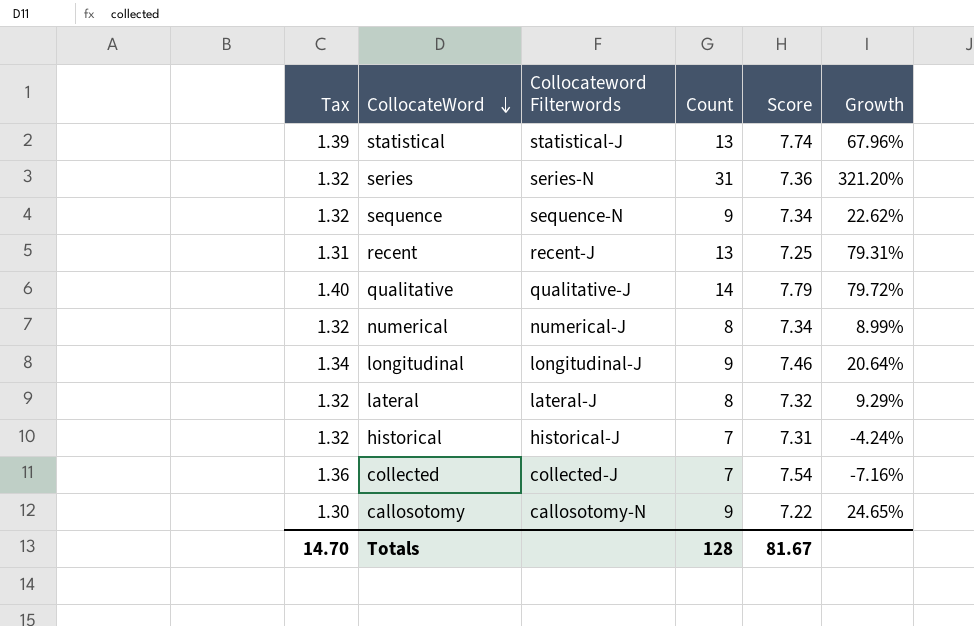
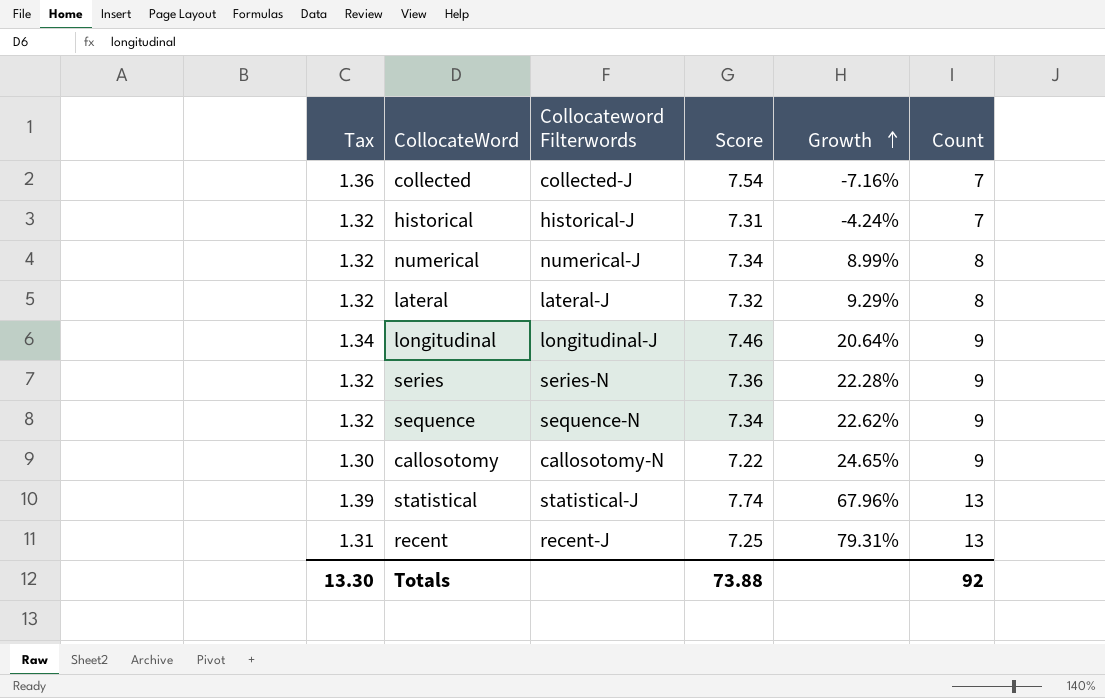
row order: CollocateWord descending -> Growth ascending
column Count | position: 4 -> 6
row qualitative: 1.40 | qualitative-J | 14 | 7.79 | 79.72% -> none
series | Growth: 321.20% -> 22.28%
series | Count: 31 -> 9
Totals | Tax: 14.70 -> 13.30
Totals | Score: 81.67 -> 73.88
Totals | Count: 128 -> 92

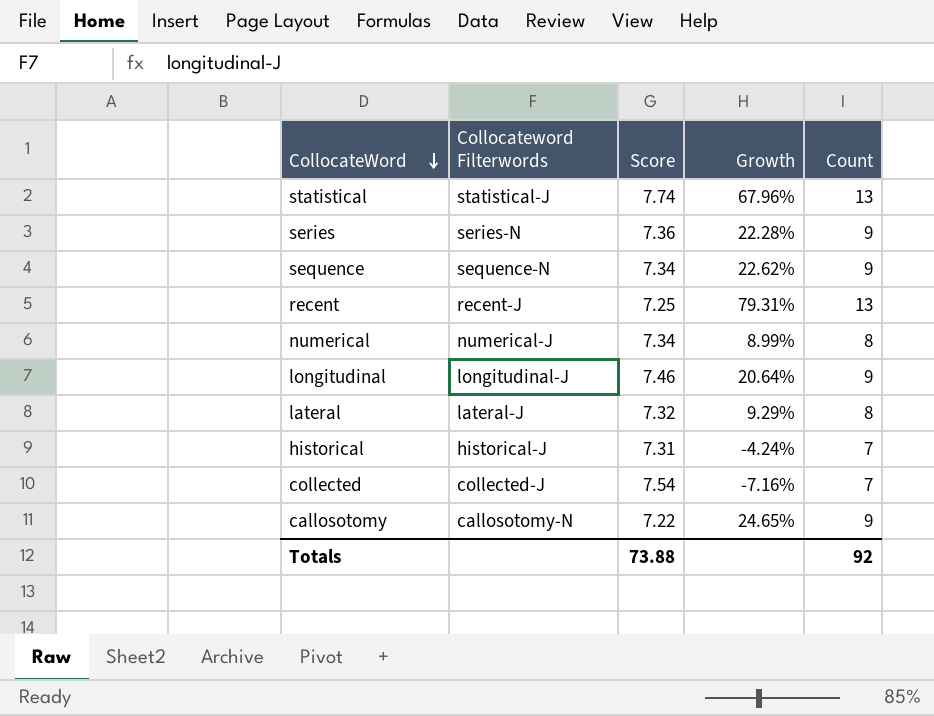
row order: Growth ascending -> CollocateWord descending
column Tax | formula: [Score] * 0.18 -> none

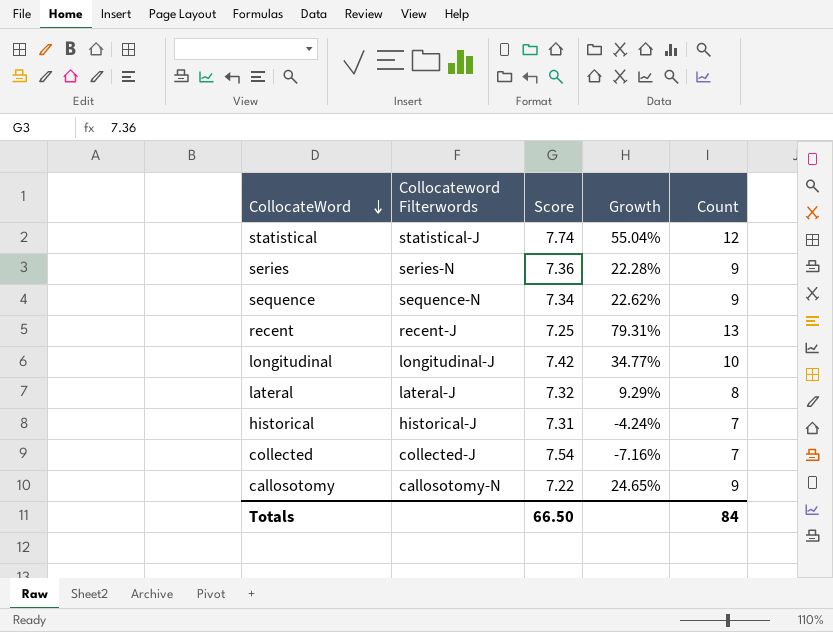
row numerical: numerical-J | 7.34 | 8.99% | 8 -> none
statistical | Growth: 67.96% -> 55.04%
statistical | Count: 13 -> 12
longitudinal | Score: 7.46 -> 7.42
longitudinal | Growth: 20.64% -> 34.77%
longitudinal | Count: 9 -> 10
Totals | Score: 73.88 -> 66.50
Totals | Count: 92 -> 84

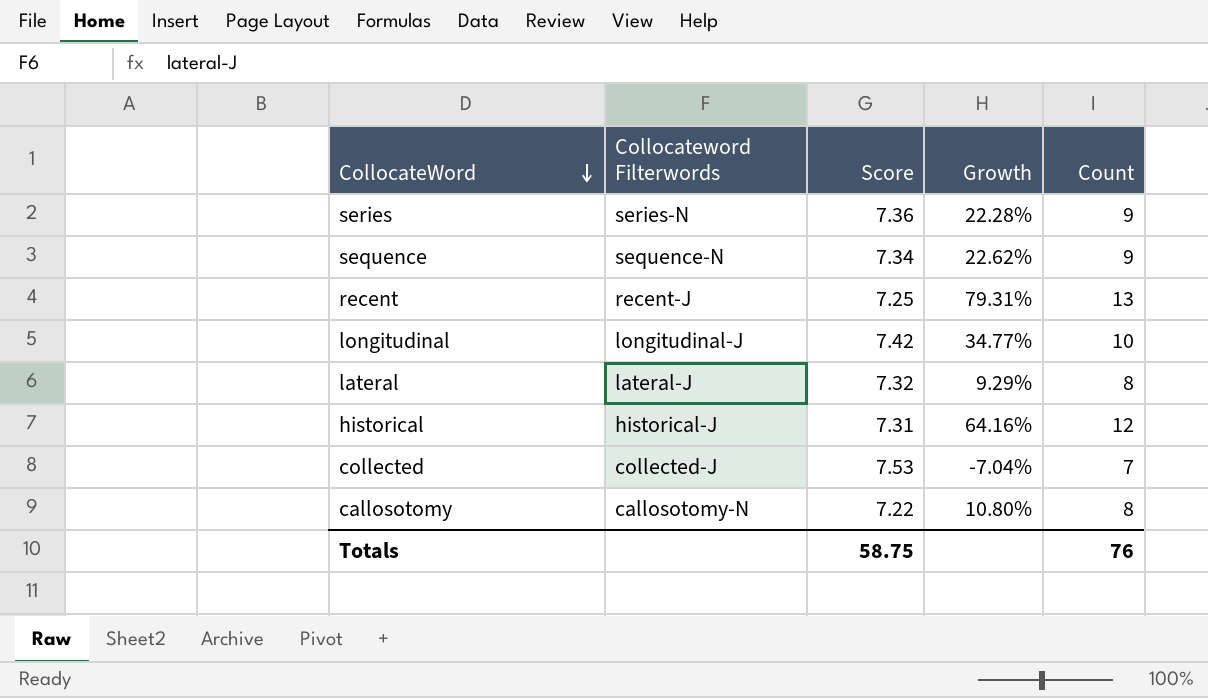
row statistical: statistical-J | 7.74 | 55.04% | 12 -> none
historical | Growth: -4.24% -> 64.16%
historical | Count: 7 -> 12
collected | Score: 7.54 -> 7.53
collected | Growth: -7.16% -> -7.04%
callosotomy | Growth: 24.65% -> 10.80%
callosotomy | Count: 9 -> 8
Totals | Score: 66.50 -> 58.75
Totals | Count: 84 -> 76

